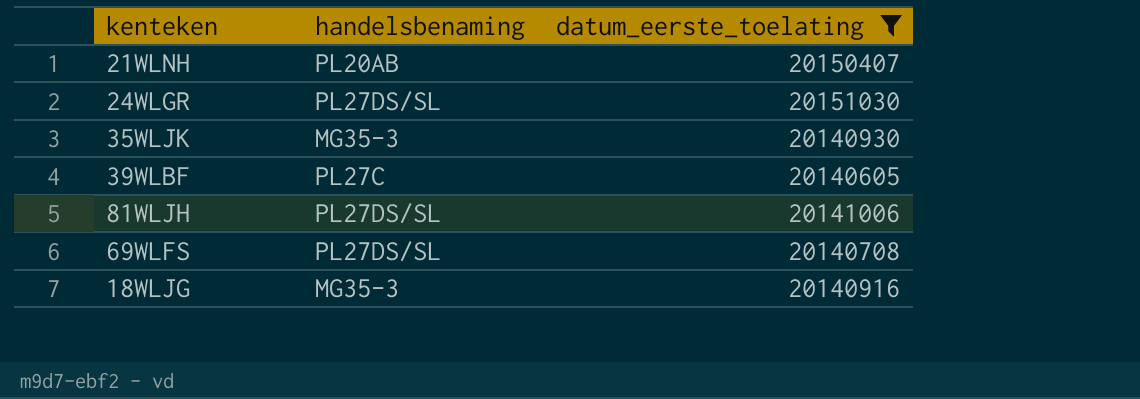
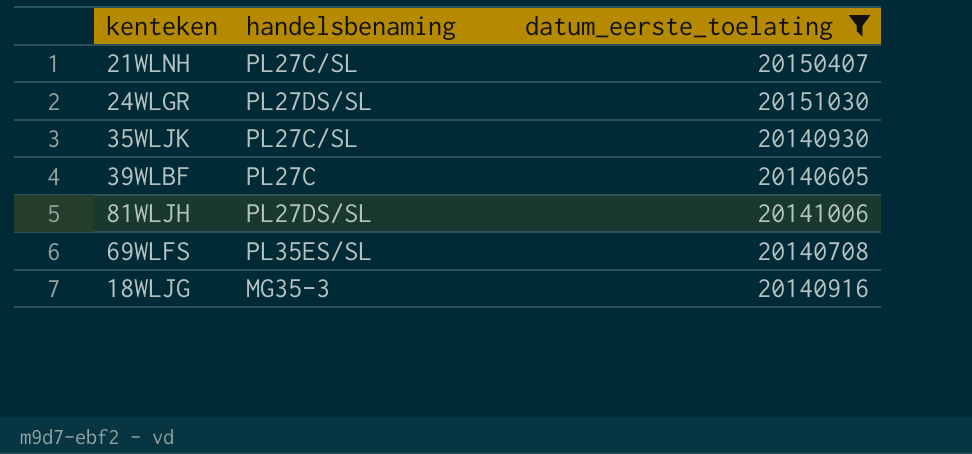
21WLNH | handelsbenaming: PL20AB -> PL27C/SL
35WLJK | handelsbenaming: MG35-3 -> PL27C/SL
69WLFS | handelsbenaming: PL27DS/SL -> PL35ES/SL

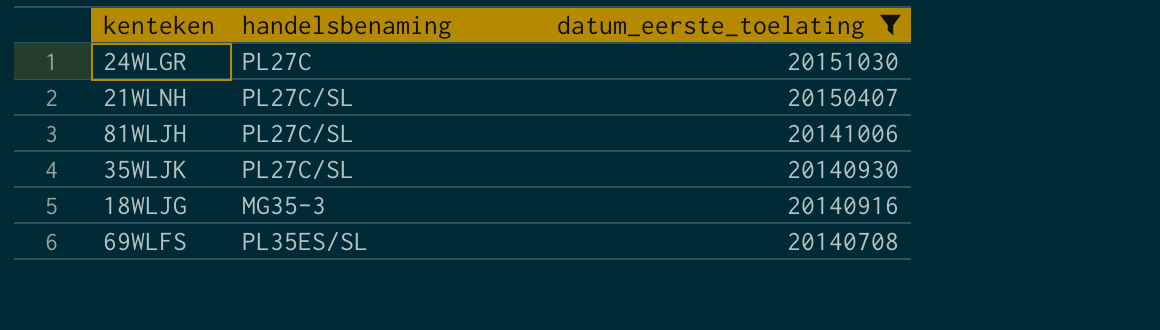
row order: none -> datum_eerste_toelating descending
row 39WLBF: PL27C | 20140605 -> none
24WLGR | handelsbenaming: PL27DS/SL -> PL27C
81WLJH | handelsbenaming: PL27DS/SL -> PL27C/SL

